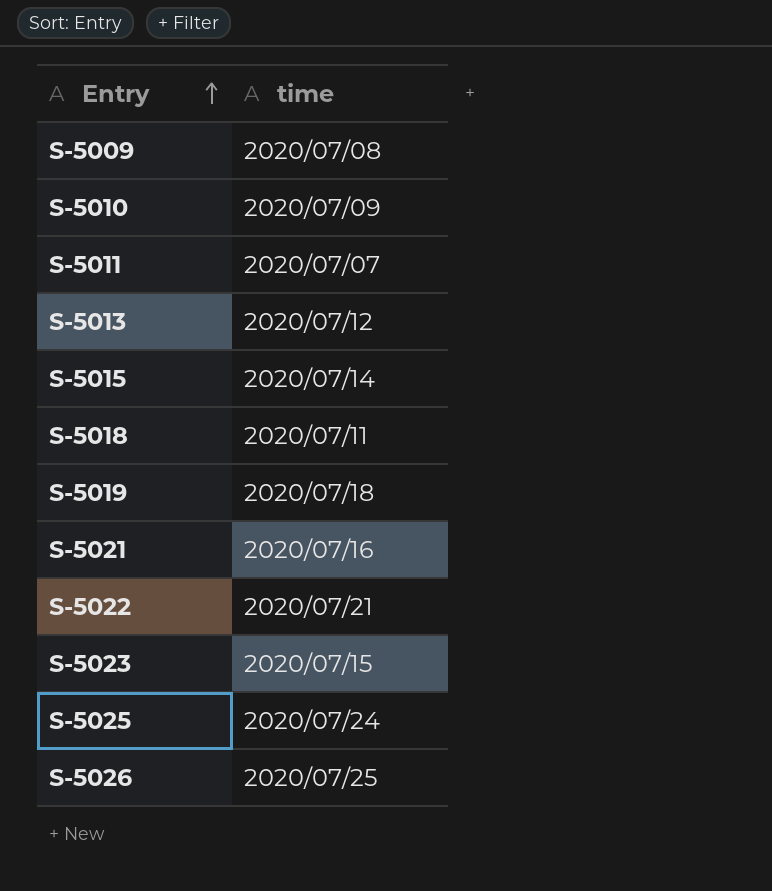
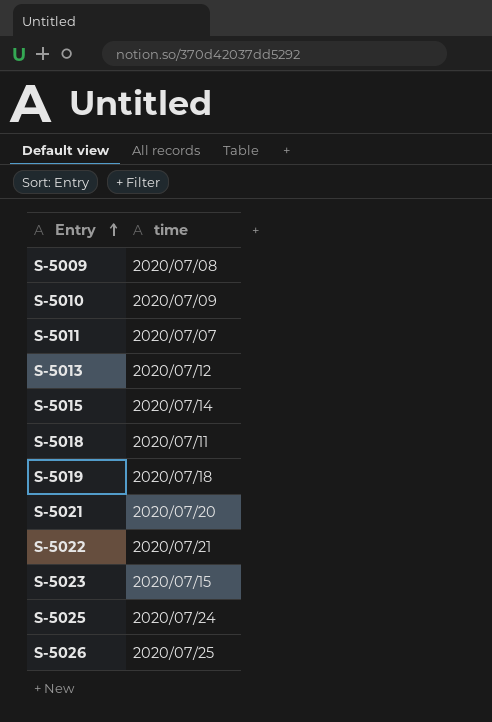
S-5021 | time: 2020/07/16 -> 2020/07/20

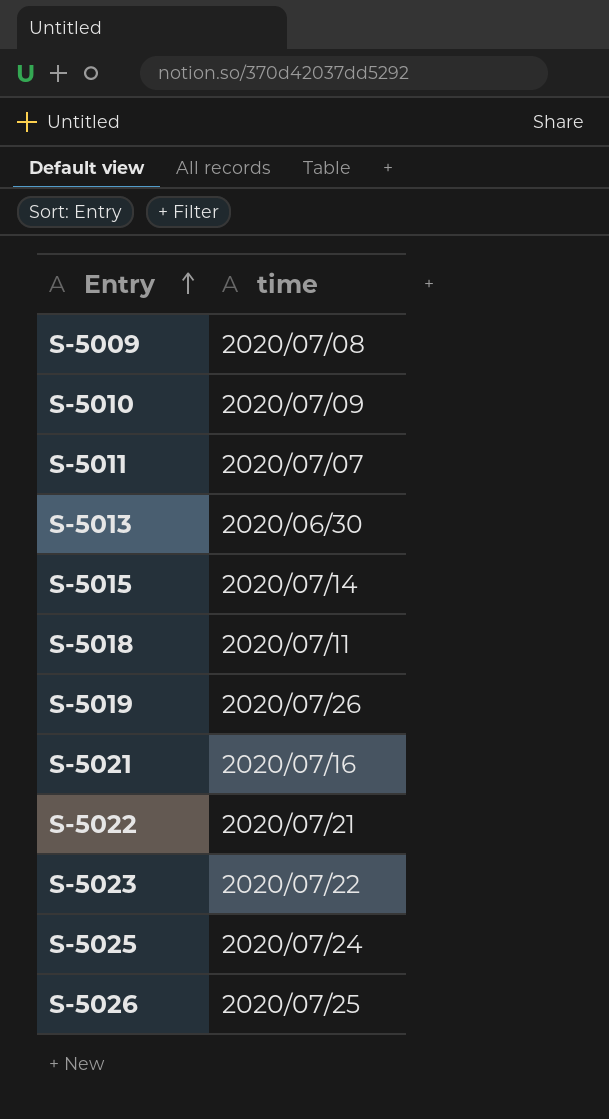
S-5013 | time: 2020/07/12 -> 2020/06/30
S-5019 | time: 2020/07/18 -> 2020/07/26
S-5021 | time: 2020/07/20 -> 2020/07/16
S-5023 | time: 2020/07/15 -> 2020/07/22

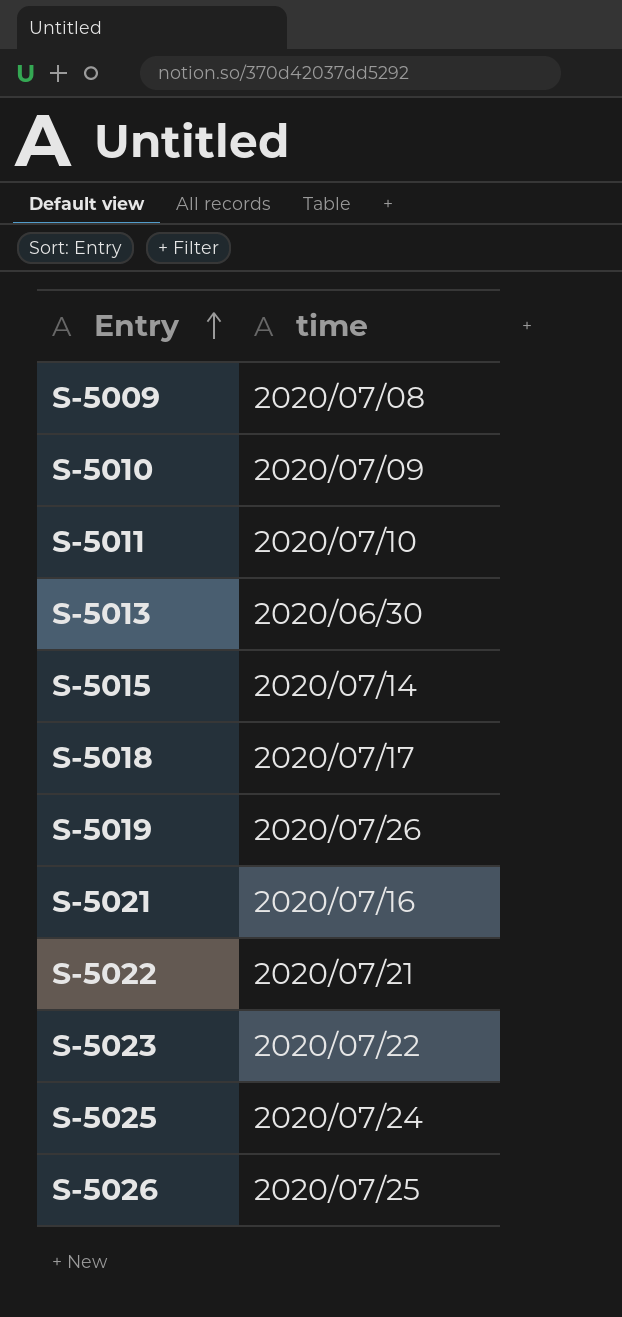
S-5011 | time: 2020/07/07 -> 2020/07/10
S-5018 | time: 2020/07/11 -> 2020/07/17

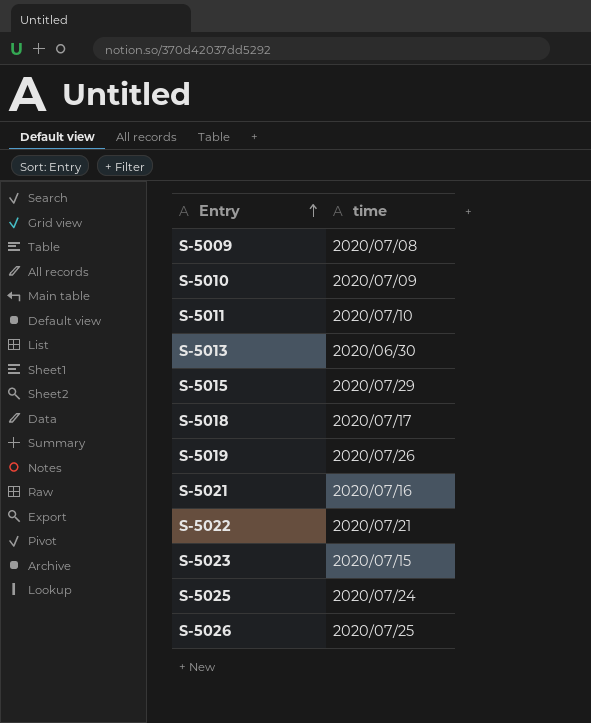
S-5015 | time: 2020/07/14 -> 2020/07/29
S-5023 | time: 2020/07/22 -> 2020/07/15

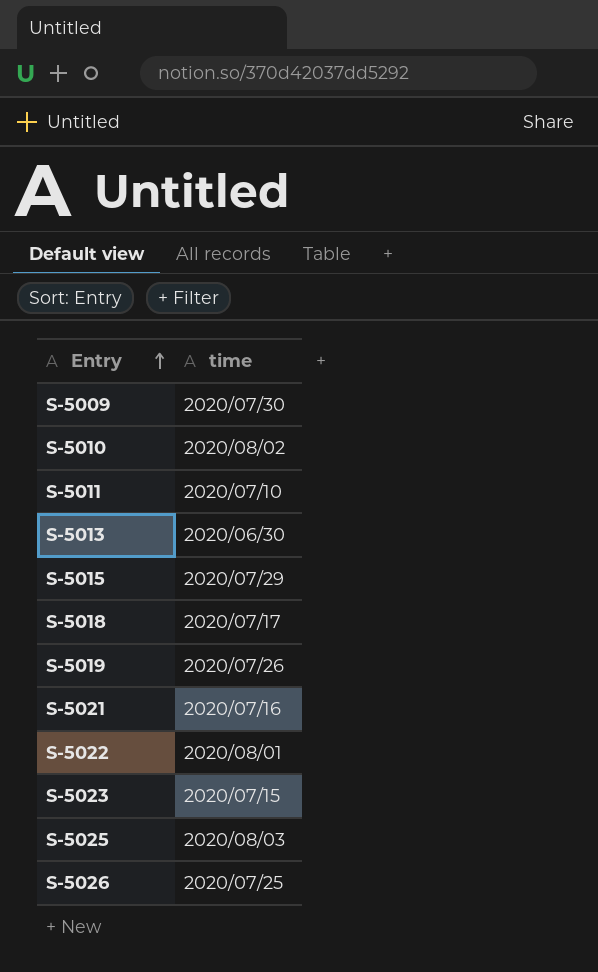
S-5009 | time: 2020/07/08 -> 2020/07/30
S-5010 | time: 2020/07/09 -> 2020/08/02
S-5022 | time: 2020/07/21 -> 2020/08/01
S-5025 | time: 2020/07/24 -> 2020/08/03

